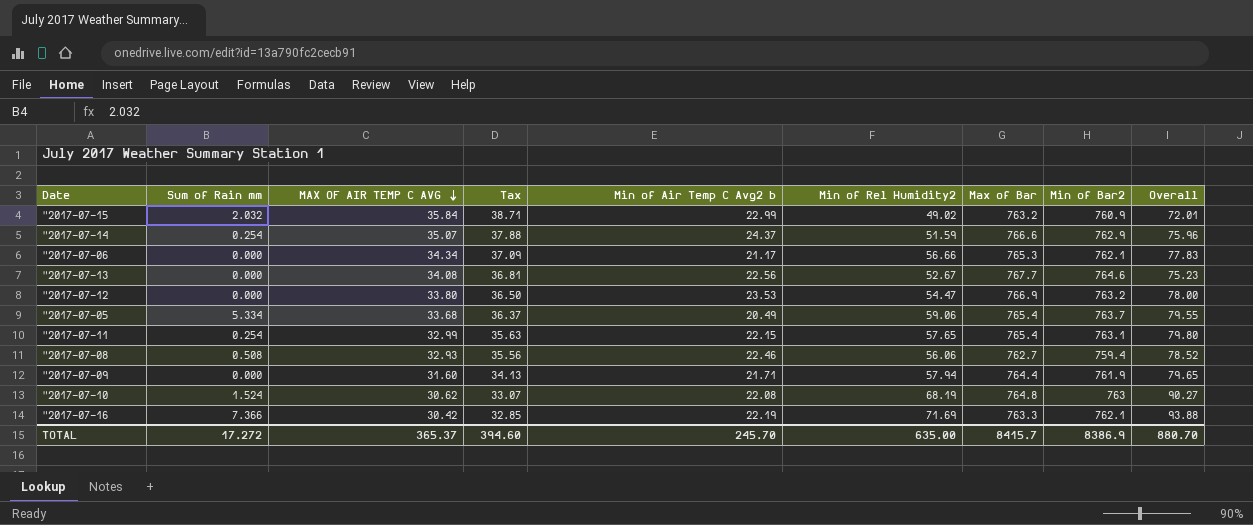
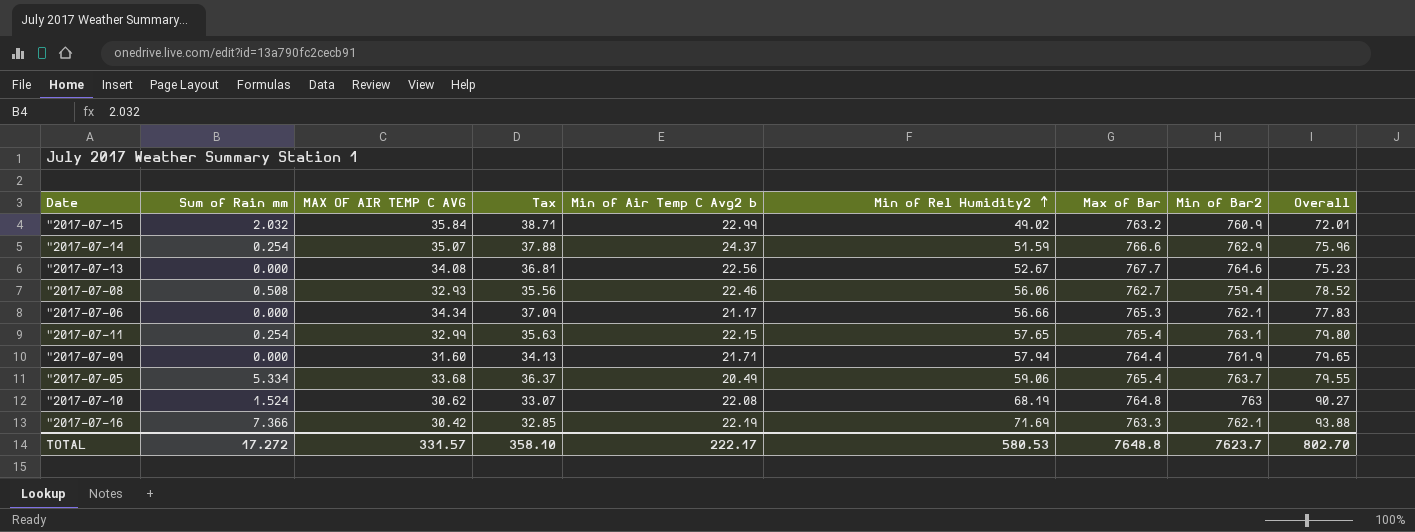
row order: MAX OF AIR TEMP C AVG descending -> Min of Rel Humidity2 ascending
row "2017-07-12: 0.000 | 33.80 | 36.50 | 23.53 | 54.47 | 766.9 | 763.2 | 78.00 -> none
TOTAL | MAX OF AIR TEMP C AVG: 365.37 -> 331.57
TOTAL | Tax: 394.60 -> 358.10
TOTAL | Min of Air Temp C Avg2 b: 245.70 -> 222.17
TOTAL | Min of Rel Humidity2: 635.00 -> 580.53
TOTAL | Max of Bar: 8415.7 -> 7648.8
TOTAL | Min of Bar2: 8386.9 -> 7623.7
TOTAL | Overall: 880.70 -> 802.70

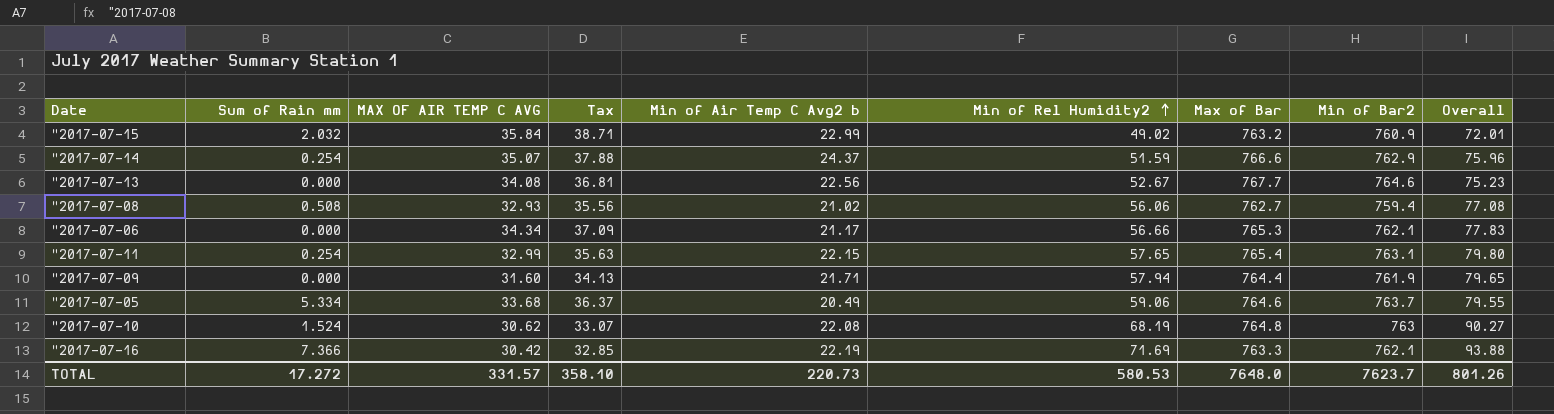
"2017-07-08 | Min of Air Temp C Avg2 b: 22.46 -> 21.02
"2017-07-08 | Overall: 78.52 -> 77.08
"2017-07-05 | Max of Bar: 765.4 -> 764.6
TOTAL | Min of Air Temp C Avg2 b: 222.17 -> 220.73
TOTAL | Max of Bar: 7648.8 -> 7648.0
TOTAL | Overall: 802.70 -> 801.26

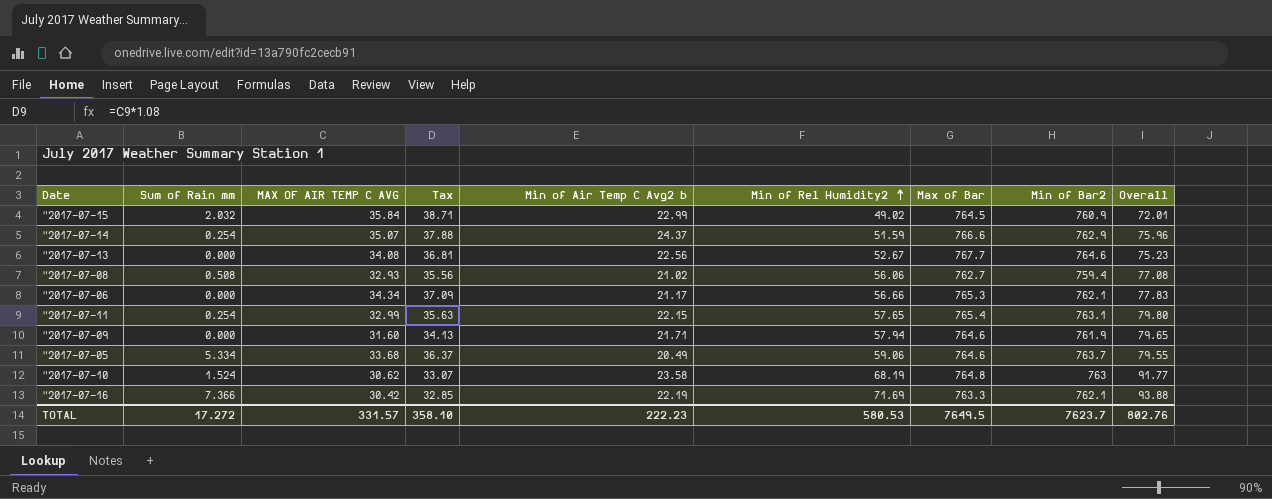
"2017-07-15 | Max of Bar: 763.2 -> 764.5
"2017-07-09 | Max of Bar: 764.4 -> 764.6
"2017-07-10 | Min of Air Temp C Avg2 b: 22.08 -> 23.58
"2017-07-10 | Overall: 90.27 -> 91.77
TOTAL | Min of Air Temp C Avg2 b: 220.73 -> 222.23
TOTAL | Max of Bar: 7648.0 -> 7649.5
TOTAL | Overall: 801.26 -> 802.76

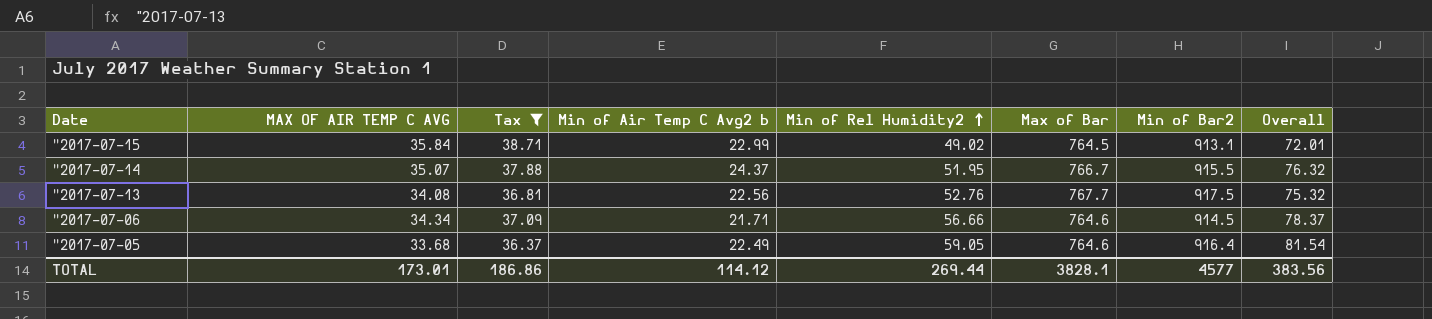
filter: none -> Tax >= 36.37
column Sum of Rain mm | position: 2 -> none
"2017-07-15 | Min of Bar2: 760.9 -> 913.1
"2017-07-14 | Min of Rel Humidity2: 51.59 -> 51.95
"2017-07-14 | Max of Bar: 766.6 -> 766.7
"2017-07-14 | Min of Bar2: 762.9 -> 915.5
"2017-07-14 | Overall: 75.96 -> 76.32
"2017-07-13 | Min of Rel Humidity2: 52.67 -> 52.76
"2017-07-13 | Min of Bar2: 764.6 -> 917.5
"2017-07-13 | Overall: 75.23 -> 75.32
"2017-07-06 | Min of Air Temp C Avg2 b: 21.17 -> 21.71
"2017-07-06 | Max of Bar: 765.3 -> 764.6
"2017-07-06 | Min of Bar2: 762.1 -> 914.5
"2017-07-06 | Overall: 77.83 -> 78.37
"2017-07-05 | Min of Air Temp C Avg2 b: 20.49 -> 22.49
"2017-07-05 | Min of Rel Humidity2: 59.06 -> 59.05
"2017-07-05 | Min of Bar2: 763.7 -> 916.4
"2017-07-05 | Overall: 79.55 -> 81.54
TOTAL | MAX OF AIR TEMP C AVG: 331.57 -> 173.01
TOTAL | Tax: 358.10 -> 186.86
TOTAL | Min of Air Temp C Avg2 b: 222.23 -> 114.12
TOTAL | Min of Rel Humidity2: 580.53 -> 269.44
TOTAL | Max of Bar: 7649.5 -> 3828.1
TOTAL | Min of Bar2: 7623.7 -> 4577
TOTAL | Overall: 802.76 -> 383.56

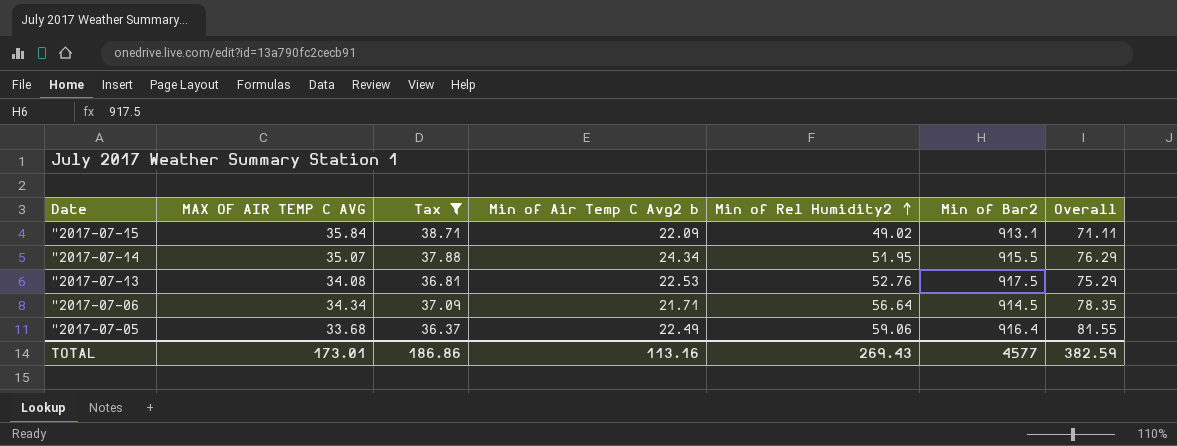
column Max of Bar | position: 6 -> none
"2017-07-15 | Min of Air Temp C Avg2 b: 22.99 -> 22.09
"2017-07-15 | Overall: 72.01 -> 71.11
"2017-07-14 | Min of Air Temp C Avg2 b: 24.37 -> 24.34
"2017-07-14 | Overall: 76.32 -> 76.29
"2017-07-13 | Min of Air Temp C Avg2 b: 22.56 -> 22.53
"2017-07-13 | Overall: 75.32 -> 75.29
"2017-07-06 | Min of Rel Humidity2: 56.66 -> 56.64
"2017-07-06 | Overall: 78.37 -> 78.35
"2017-07-05 | Min of Rel Humidity2: 59.05 -> 59.06
"2017-07-05 | Overall: 81.54 -> 81.55
TOTAL | Min of Air Temp C Avg2 b: 114.12 -> 113.16
TOTAL | Min of Rel Humidity2: 269.44 -> 269.43
TOTAL | Overall: 383.56 -> 382.59

